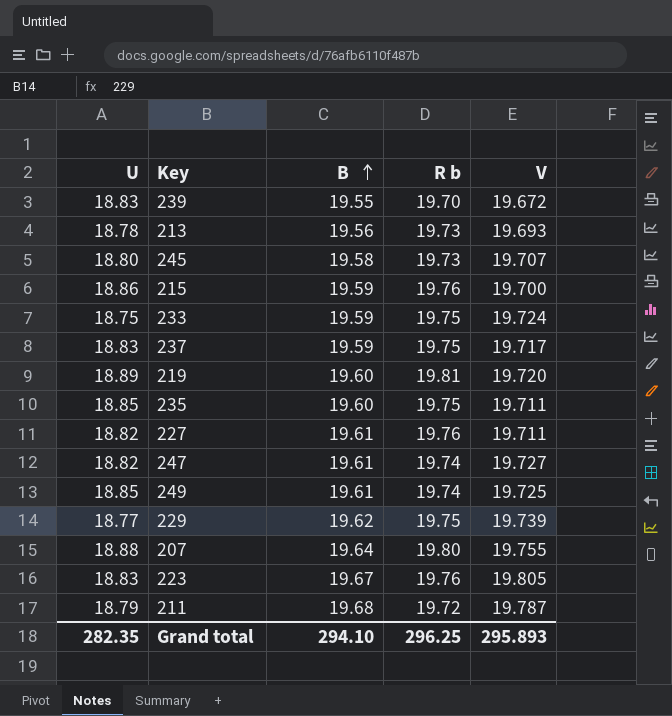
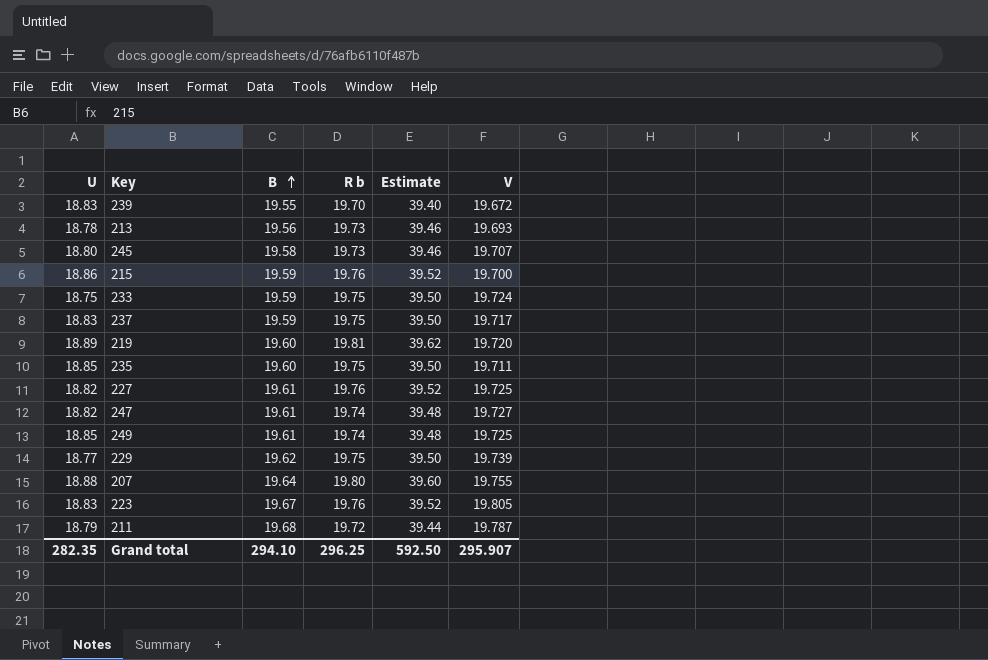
column Estimate | formula: none -> [R b] * 2
227 | V: 19.711 -> 19.725
Grand total | V: 295.893 -> 295.907

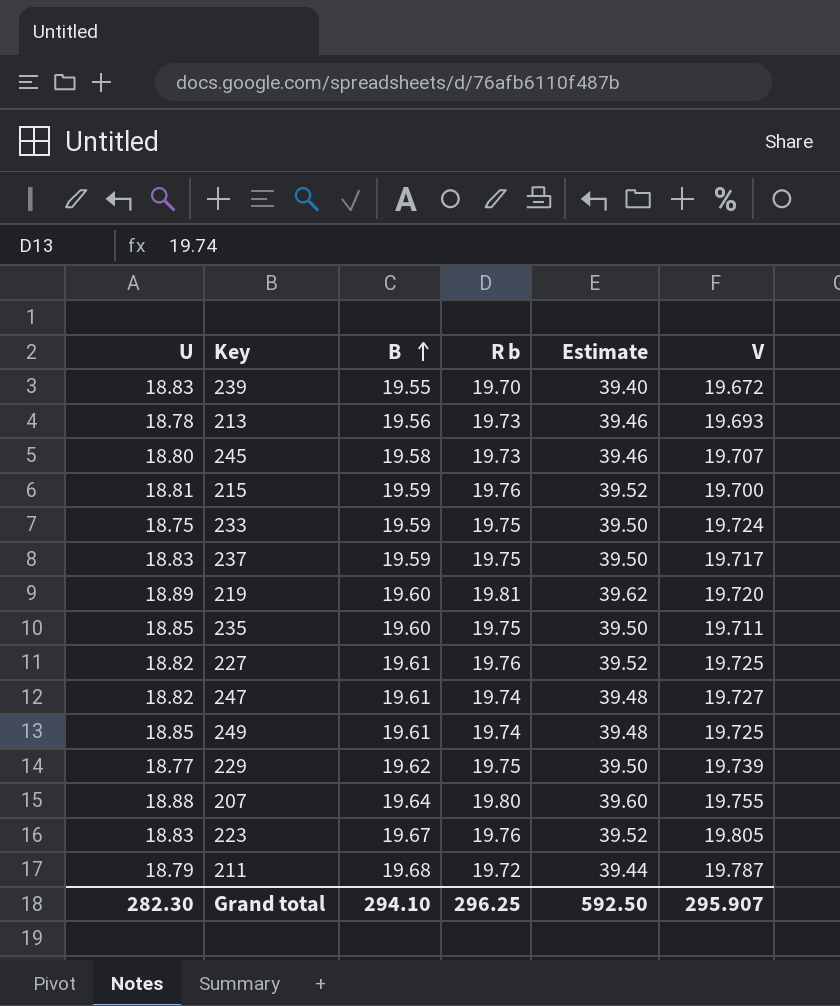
215 | U: 18.86 -> 18.81
Grand total | U: 282.35 -> 282.30

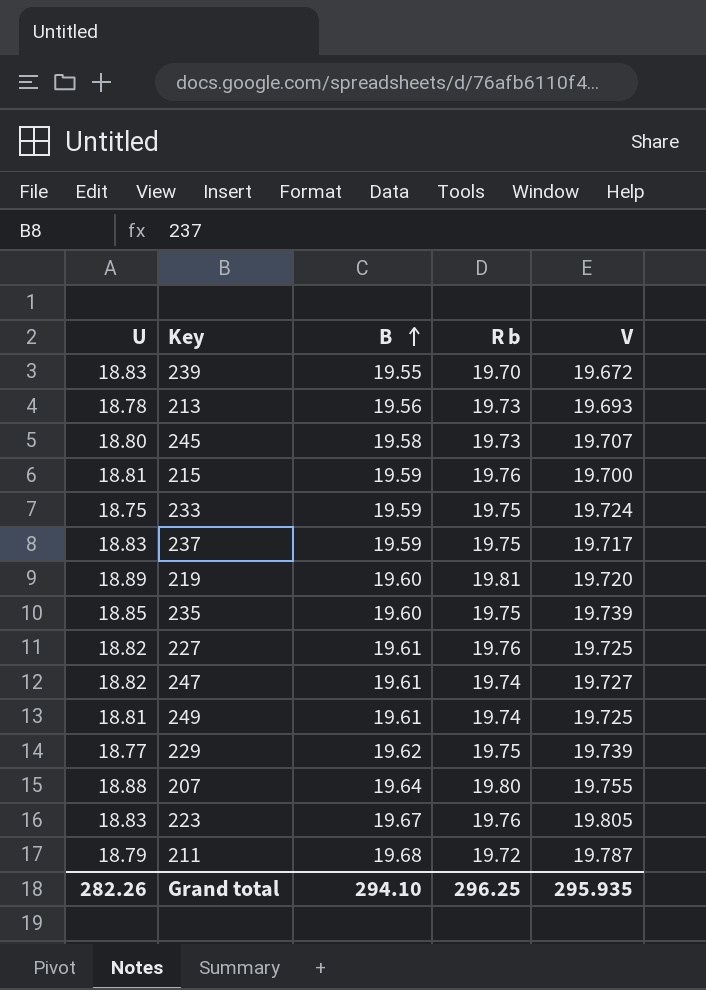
column Estimate | formula: [R b] * 2 -> none
235 | V: 19.711 -> 19.739
249 | U: 18.85 -> 18.81
Grand total | U: 282.30 -> 282.26
Grand total | V: 295.907 -> 295.935

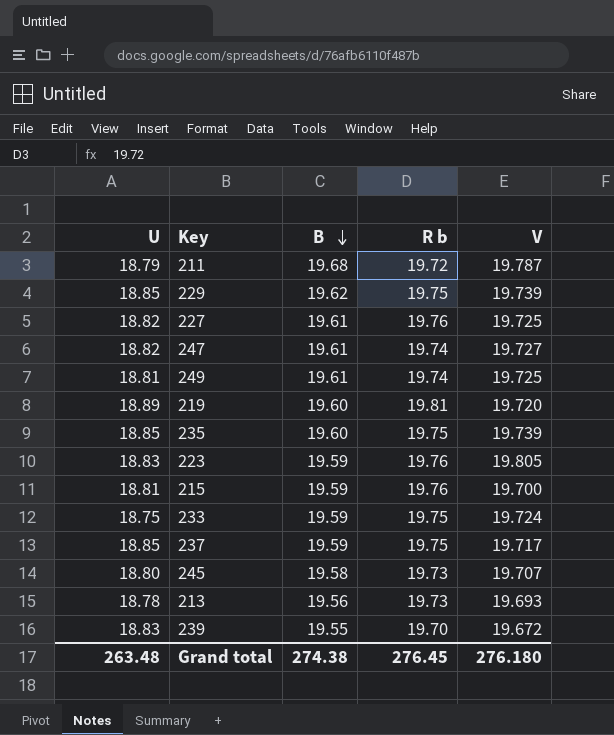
row order: B ascending -> B descending
row 207: 18.88 | 19.64 | 19.80 | 19.755 -> none
229 | U: 18.77 -> 18.85
223 | B: 19.67 -> 19.59
237 | U: 18.83 -> 18.85
Grand total | U: 282.26 -> 263.48
Grand total | B: 294.10 -> 274.38
Grand total | R b: 296.25 -> 276.45
Grand total | V: 295.935 -> 276.180

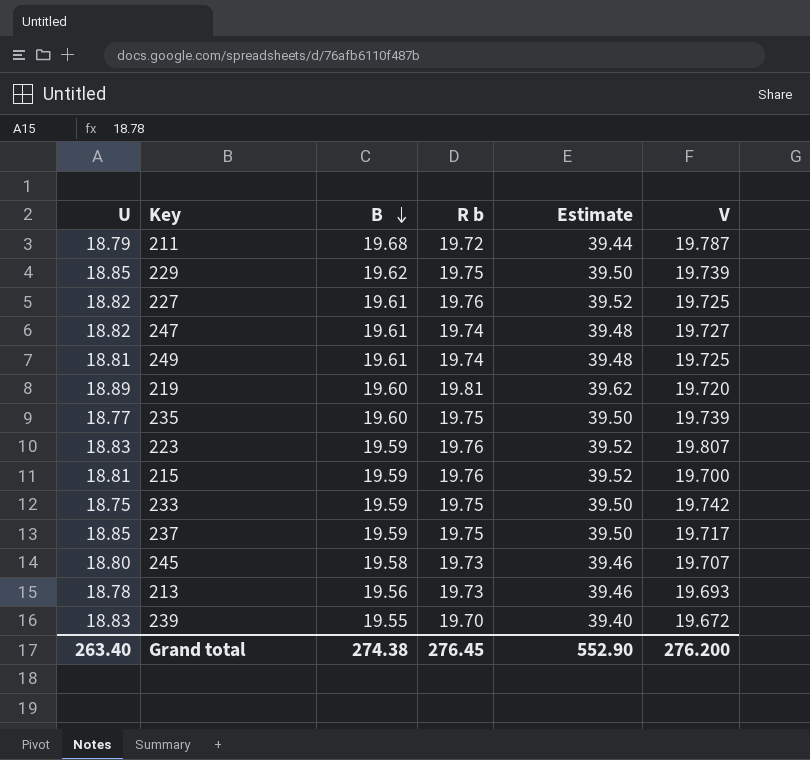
column Estimate | formula: none -> [R b] * 2
235 | U: 18.85 -> 18.77
223 | V: 19.805 -> 19.807
233 | V: 19.724 -> 19.742
Grand total | U: 263.48 -> 263.40
Grand total | V: 276.180 -> 276.200

